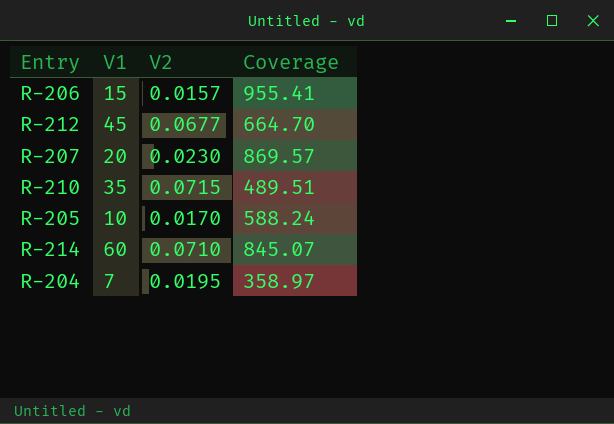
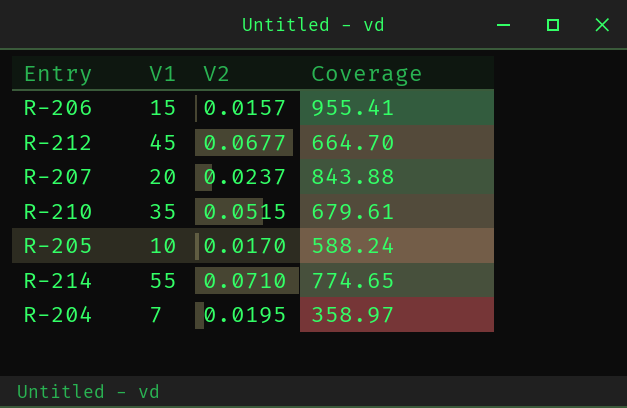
R-207 | V2: 0.0230 -> 0.0237
R-207 | Coverage: 869.57 -> 843.88
R-210 | V2: 0.0715 -> 0.0515
R-210 | Coverage: 489.51 -> 679.61
R-214 | V1: 60 -> 55
R-214 | Coverage: 845.07 -> 774.65

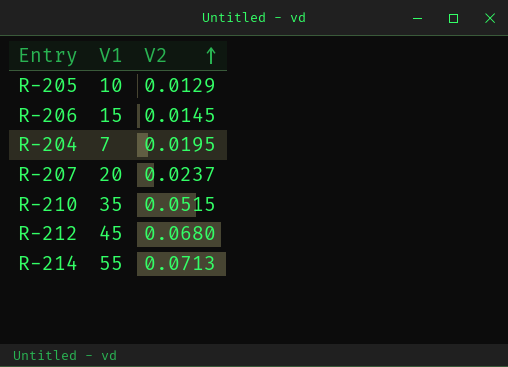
row order: none -> V2 ascending
column Coverage | formula: [V1] / [V2] -> none
R-205 | V2: 0.0170 -> 0.0129
R-206 | V2: 0.0157 -> 0.0145
R-212 | V2: 0.0677 -> 0.0680
R-214 | V2: 0.0710 -> 0.0713

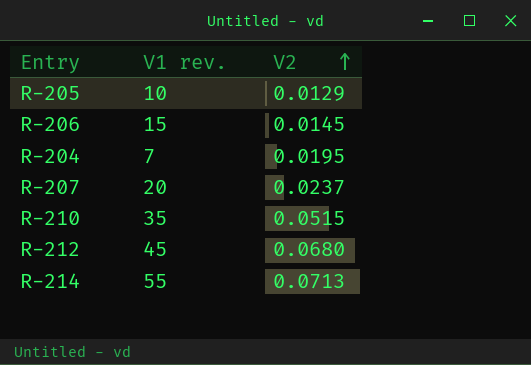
column name: V1 -> V1 rev.

